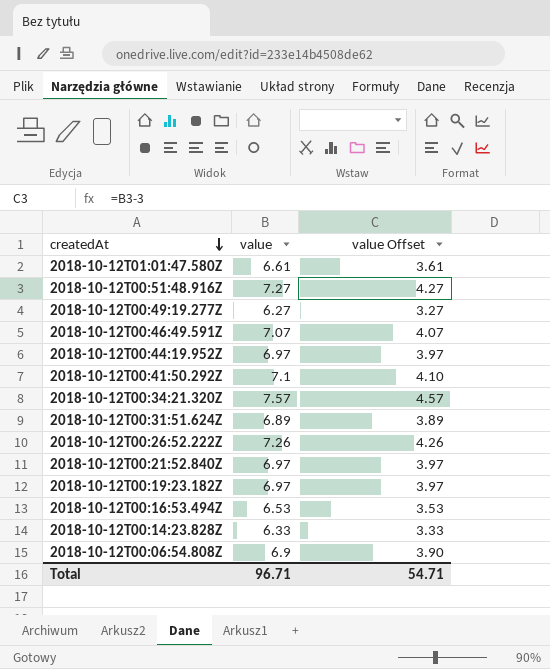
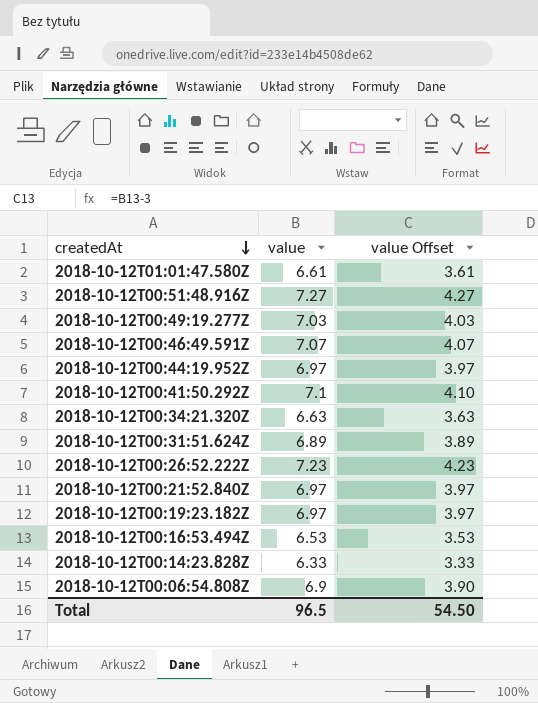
2018-10-12T00:49:19.277Z | value: 6.27 -> 7.03
2018-10-12T00:49:19.277Z | value Offset: 3.27 -> 4.03
2018-10-12T00:34:21.320Z | value: 7.57 -> 6.63
2018-10-12T00:34:21.320Z | value Offset: 4.57 -> 3.63
2018-10-12T00:26:52.222Z | value: 7.26 -> 7.23
2018-10-12T00:26:52.222Z | value Offset: 4.26 -> 4.23
Total | value: 96.71 -> 96.5
Total | value Offset: 54.71 -> 54.50

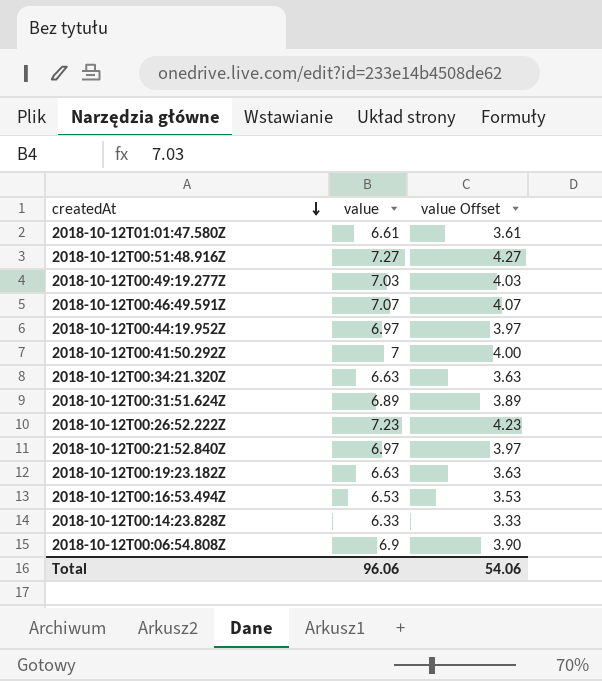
2018-10-12T00:41:50.292Z | value: 7.1 -> 7
2018-10-12T00:41:50.292Z | value Offset: 4.10 -> 4.00
2018-10-12T00:19:23.182Z | value: 6.97 -> 6.63
2018-10-12T00:19:23.182Z | value Offset: 3.97 -> 3.63
Total | value: 96.5 -> 96.06
Total | value Offset: 54.50 -> 54.06

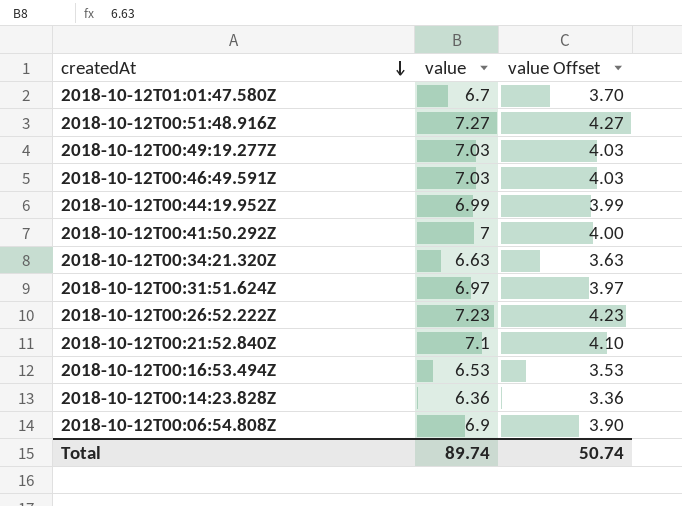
row 2018-10-12T00:19:23.182Z: 6.63 | 3.63 -> none
2018-10-12T01:01:47.580Z | value: 6.61 -> 6.7
2018-10-12T01:01:47.580Z | value Offset: 3.61 -> 3.70
2018-10-12T00:46:49.591Z | value: 7.07 -> 7.03
2018-10-12T00:46:49.591Z | value Offset: 4.07 -> 4.03
2018-10-12T00:44:19.952Z | value: 6.97 -> 6.99
2018-10-12T00:44:19.952Z | value Offset: 3.97 -> 3.99
2018-10-12T00:31:51.624Z | value: 6.89 -> 6.97
2018-10-12T00:31:51.624Z | value Offset: 3.89 -> 3.97
2018-10-12T00:21:52.840Z | value: 6.97 -> 7.1
2018-10-12T00:21:52.840Z | value Offset: 3.97 -> 4.10
2018-10-12T00:14:23.828Z | value: 6.33 -> 6.36
2018-10-12T00:14:23.828Z | value Offset: 3.33 -> 3.36
Total | value: 96.06 -> 89.74
Total | value Offset: 54.06 -> 50.74

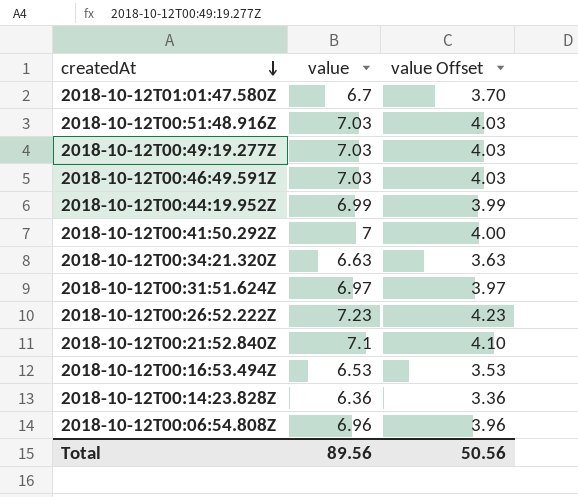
2018-10-12T00:51:48.916Z | value: 7.27 -> 7.03
2018-10-12T00:51:48.916Z | value Offset: 4.27 -> 4.03
2018-10-12T00:06:54.808Z | value: 6.9 -> 6.96
2018-10-12T00:06:54.808Z | value Offset: 3.90 -> 3.96
Total | value: 89.74 -> 89.56
Total | value Offset: 50.74 -> 50.56

